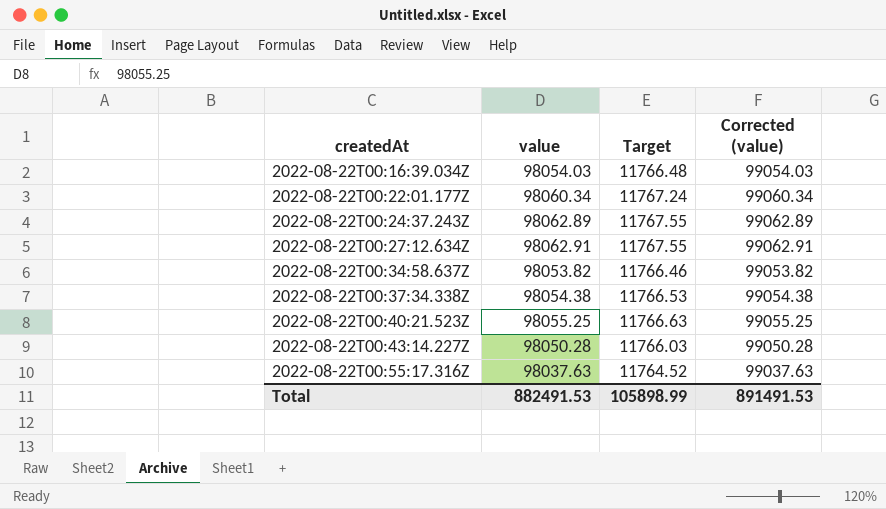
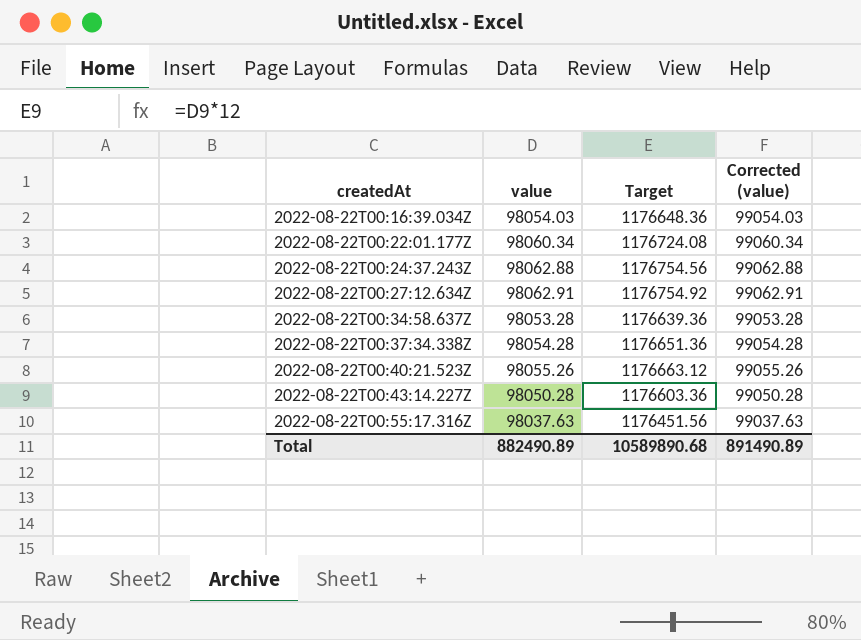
column Target | formula: [value] * 0.12 -> [value] * 12
2022-08-22T00:24:37.243Z | value: 98062.89 -> 98062.88
2022-08-22T00:24:37.243Z | Corrected (value): 99062.89 -> 99062.88
2022-08-22T00:34:58.637Z | value: 98053.82 -> 98053.28
2022-08-22T00:34:58.637Z | Corrected (value): 99053.82 -> 99053.28
2022-08-22T00:37:34.338Z | value: 98054.38 -> 98054.28
2022-08-22T00:37:34.338Z | Corrected (value): 99054.38 -> 99054.28
2022-08-22T00:40:21.523Z | value: 98055.25 -> 98055.26
2022-08-22T00:40:21.523Z | Corrected (value): 99055.25 -> 99055.26
Total | value: 882491.53 -> 882490.89
Total | Target: 105898.99 -> 10589890.68
Total | Corrected (value): 891491.53 -> 891490.89

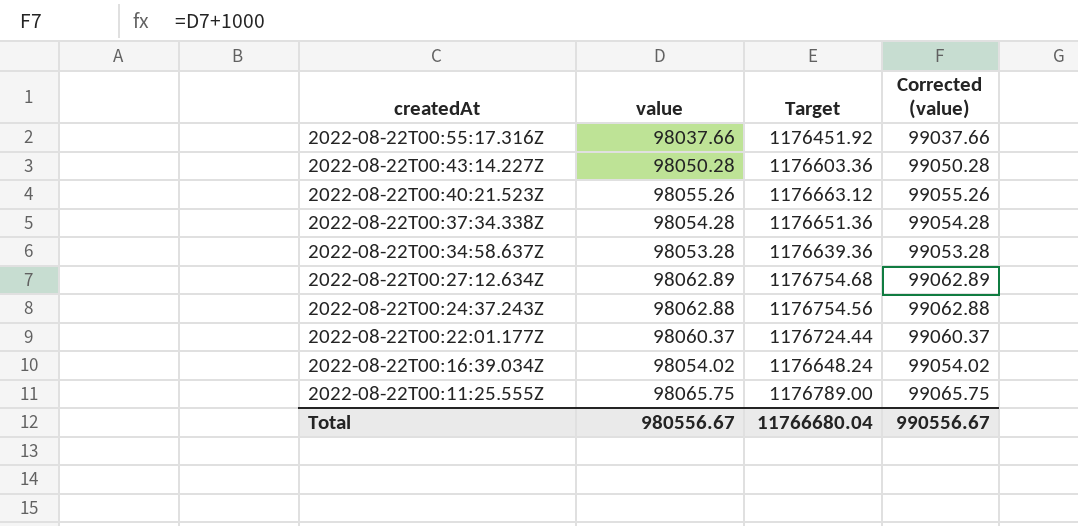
row order: createdAt ascending -> createdAt descending
2022-08-22T00:55:17.316Z | value: 98037.63 -> 98037.66
2022-08-22T00:55:17.316Z | Target: 1176451.56 -> 1176451.92
2022-08-22T00:55:17.316Z | Corrected (value): 99037.63 -> 99037.66
2022-08-22T00:27:12.634Z | value: 98062.91 -> 98062.89
2022-08-22T00:27:12.634Z | Target: 1176754.92 -> 1176754.68
2022-08-22T00:27:12.634Z | Corrected (value): 99062.91 -> 99062.89
2022-08-22T00:22:01.177Z | value: 98060.34 -> 98060.37
2022-08-22T00:22:01.177Z | Target: 1176724.08 -> 1176724.44
2022-08-22T00:22:01.177Z | Corrected (value): 99060.34 -> 99060.37
2022-08-22T00:16:39.034Z | value: 98054.03 -> 98054.02
2022-08-22T00:16:39.034Z | Target: 1176648.36 -> 1176648.24
2022-08-22T00:16:39.034Z | Corrected (value): 99054.03 -> 99054.02
row 2022-08-22T00:11:25.555Z: none -> 98065.75 | 1176789.00 | 99065.75
Total | value: 882490.89 -> 980556.67
Total | Target: 10589890.68 -> 11766680.04
Total | Corrected (value): 891490.89 -> 990556.67

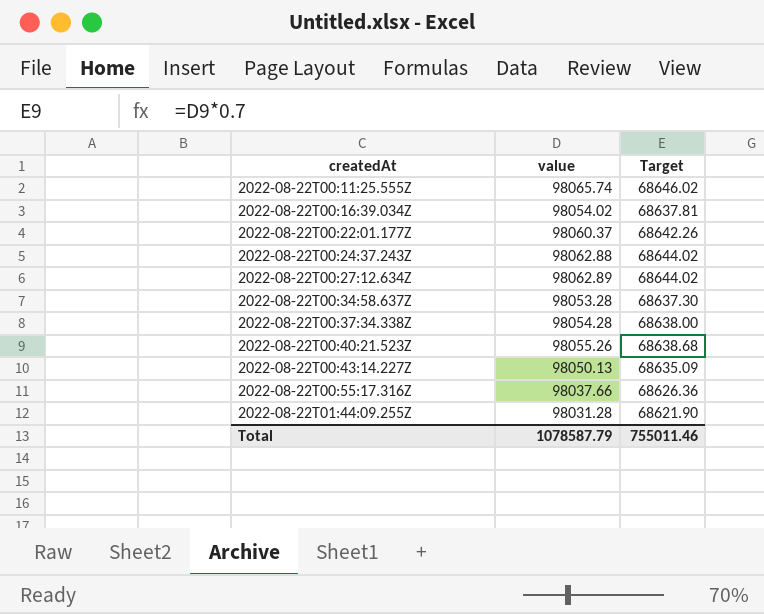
row order: createdAt descending -> createdAt ascending
column Corrected (value) | formula: [value] + 1000 -> none
column Target | formula: [value] * 12 -> [value] * 0.7
2022-08-22T00:11:25.555Z | value: 98065.75 -> 98065.74
2022-08-22T00:43:14.227Z | value: 98050.28 -> 98050.13
row 2022-08-22T01:44:09.255Z: none -> 98031.28 | 68621.90
Total | value: 980556.67 -> 1078587.79
Total | Target: 11766680.04 -> 755011.46

